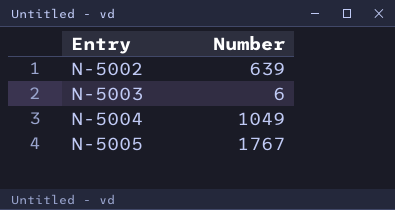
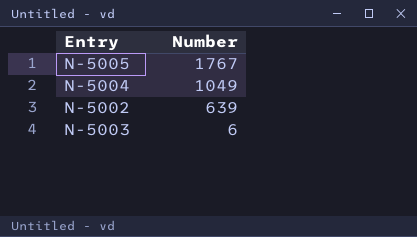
row order: Entry ascending -> Number descending

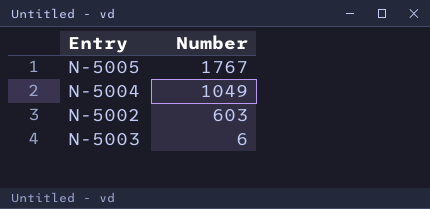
N-5002 | Number: 639 -> 603

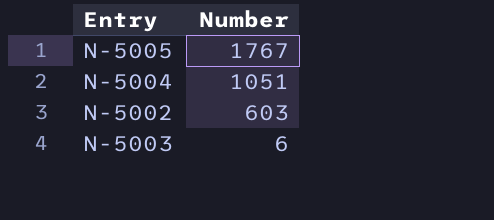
N-5004 | Number: 1049 -> 1051

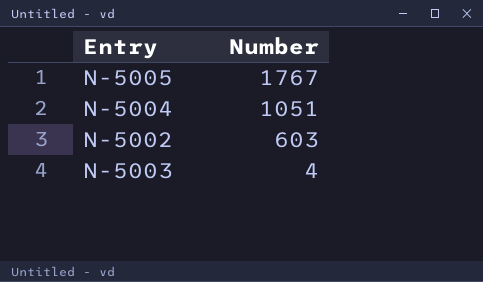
N-5003 | Number: 6 -> 4

